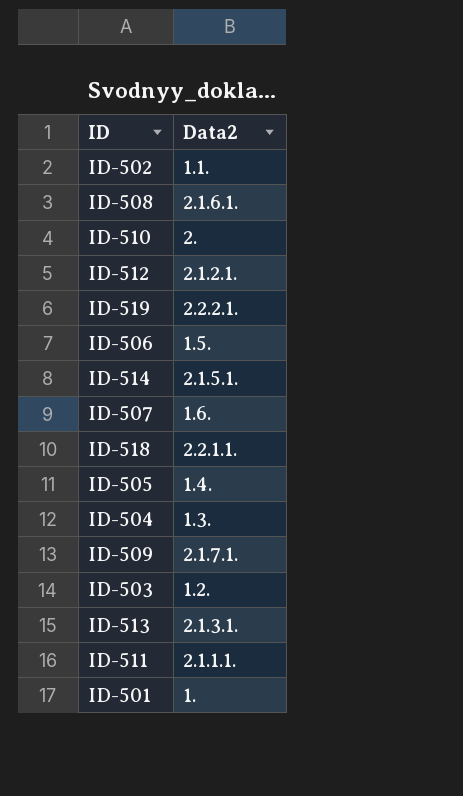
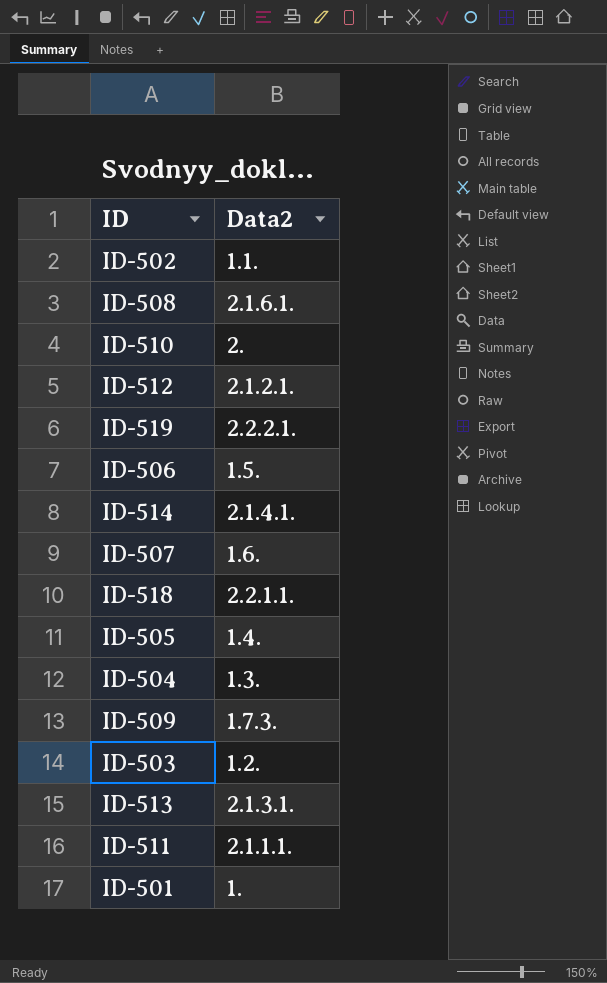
ID-514 | Data2: 2.1.5.1. -> 2.1.4.1.
ID-509 | Data2: 2.1.7.1. -> 1.7.3.

